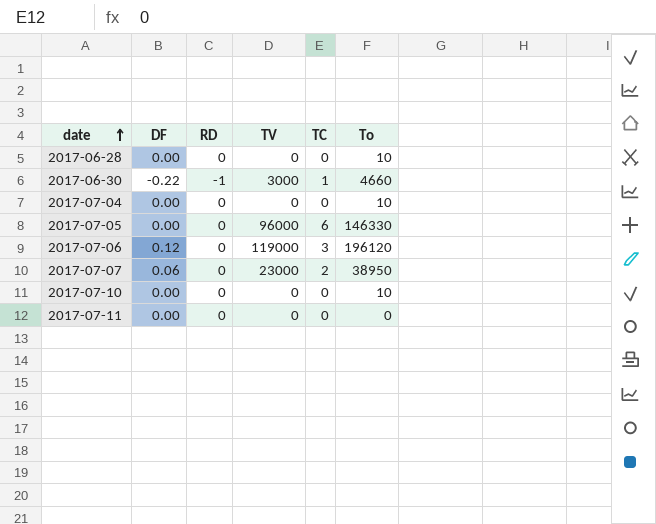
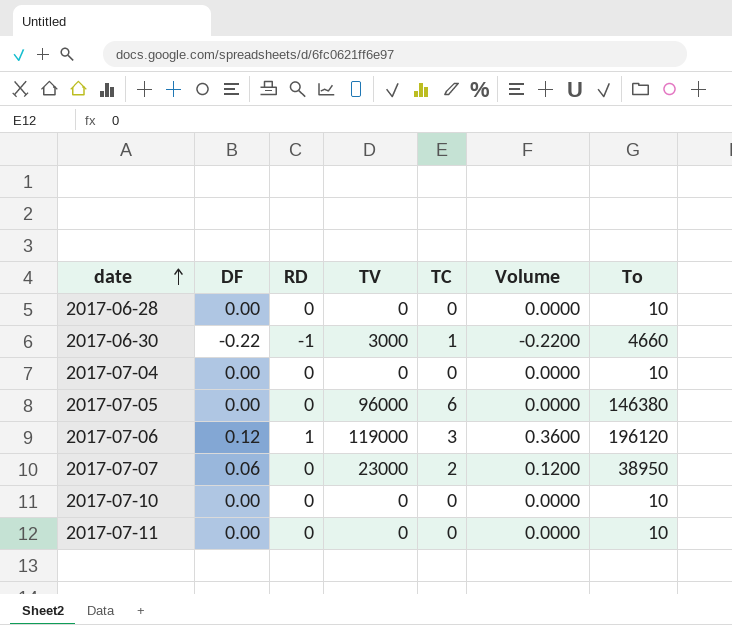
column Volume | formula: none -> [DF] * [TC]
2017-07-05 | To: 146330 -> 146380
2017-07-06 | RD: 0 -> 1
2017-07-11 | To: 0 -> 10

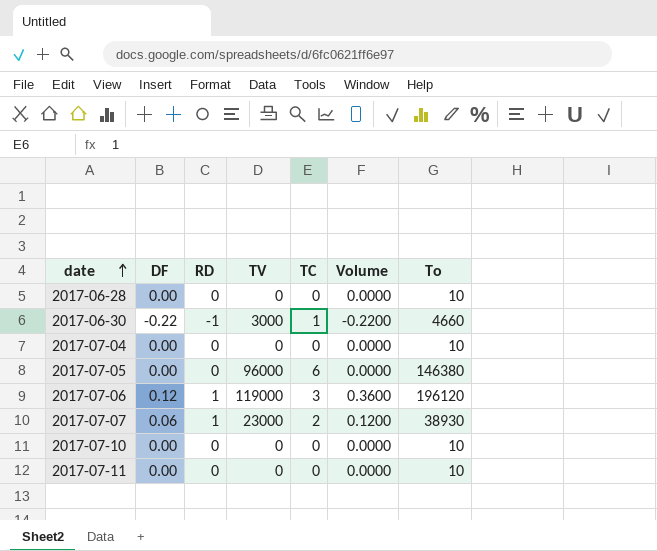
2017-07-07 | RD: 0 -> 1
2017-07-07 | To: 38950 -> 38930

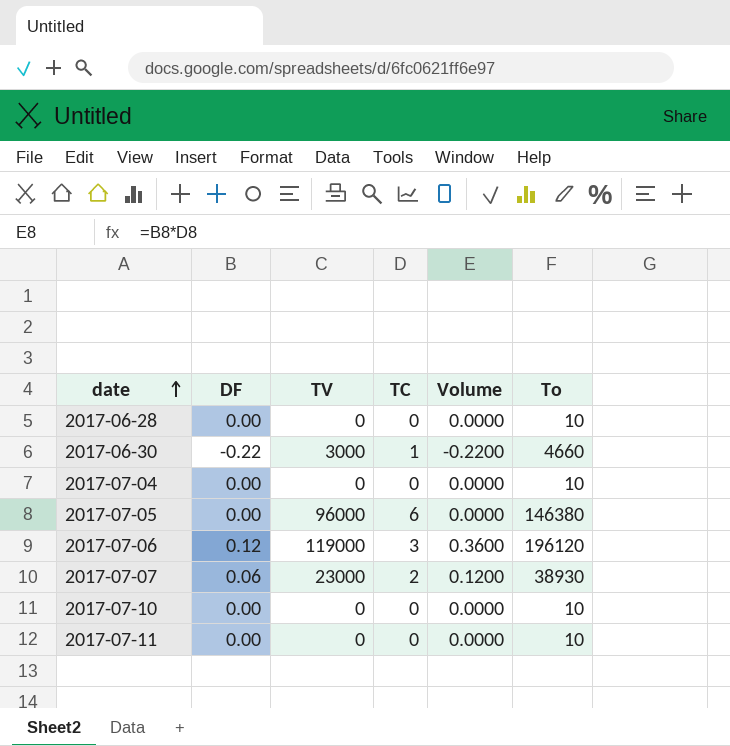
column RD | position: 3 -> none

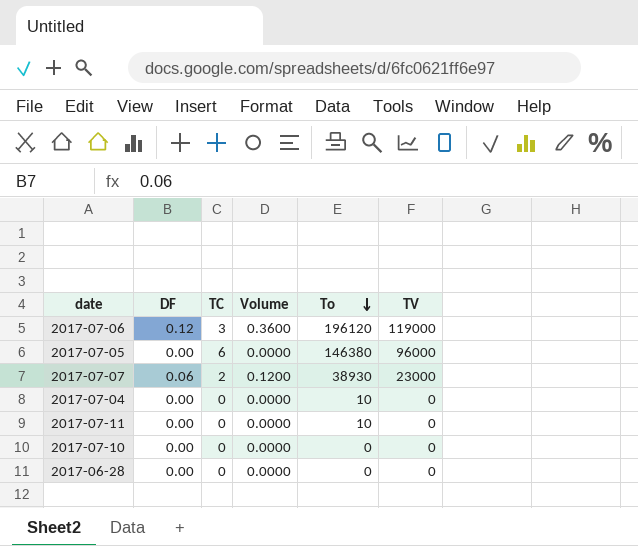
row order: date ascending -> To descending
column TV | position: 3 -> 6
row 2017-06-30: -0.22 | 3000 | 1 | -0.2200 | 4660 -> none
2017-07-10 | To: 10 -> 0
2017-06-28 | To: 10 -> 0

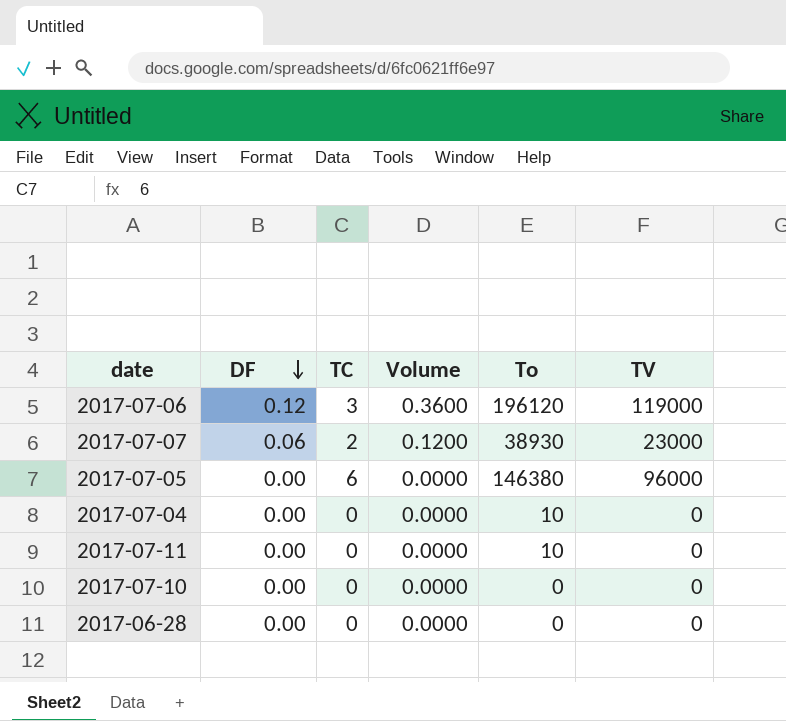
row order: To descending -> DF descending

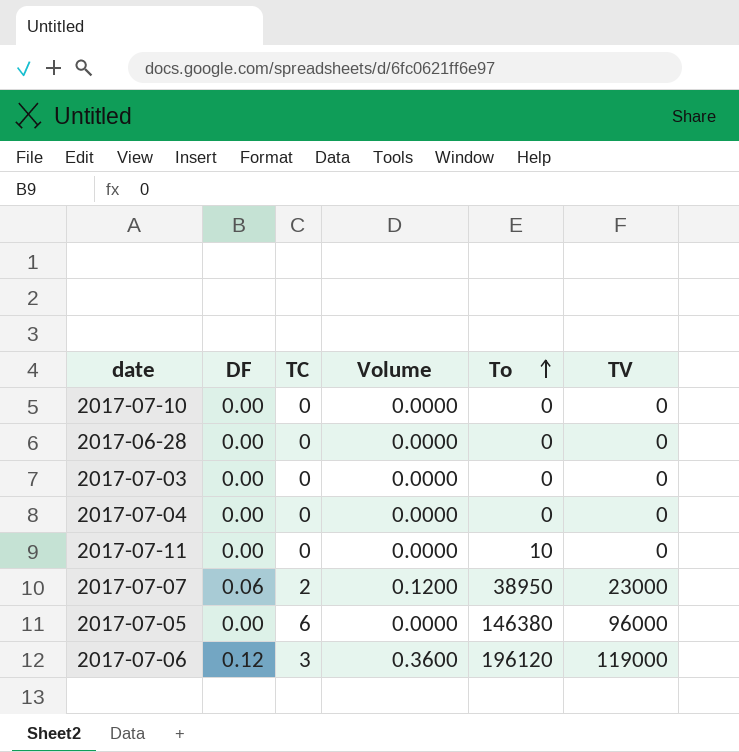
row order: DF descending -> To ascending
row 2017-07-03: none -> 0.00 | 0 | 0.0000 | 0 | 0
2017-07-04 | To: 10 -> 0
2017-07-07 | To: 38930 -> 38950

